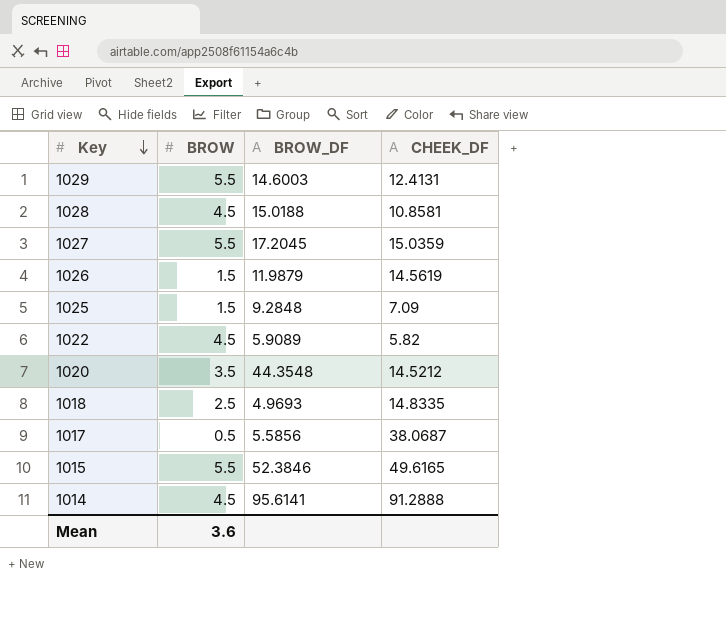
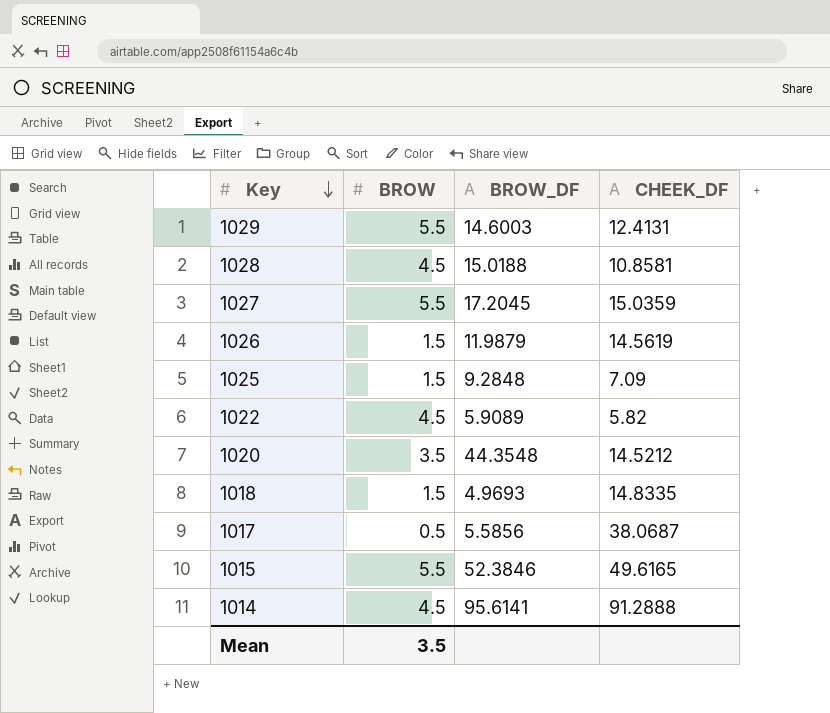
1018 | BROW: 2.5 -> 1.5
Mean | BROW: 3.6 -> 3.5

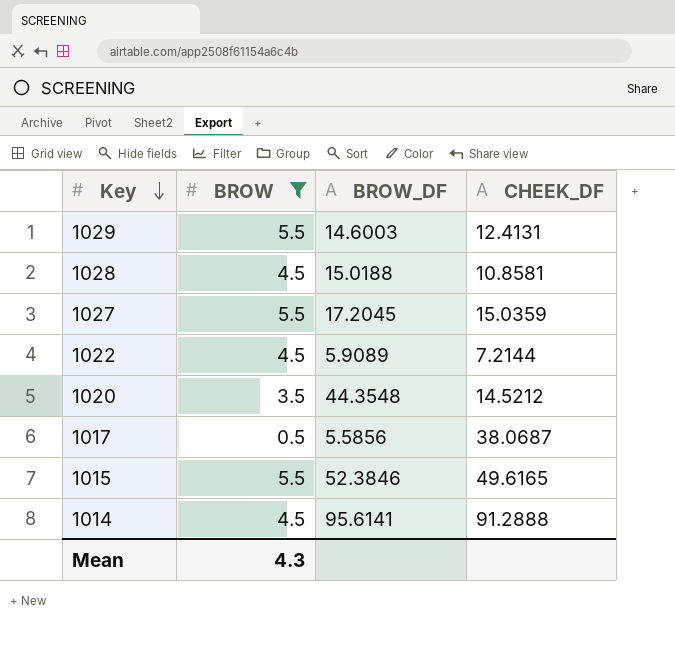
filter: none -> BROW != 1.5
1022 | CHEEK_DF: 5.82 -> 7.2144
Mean | BROW: 3.5 -> 4.3

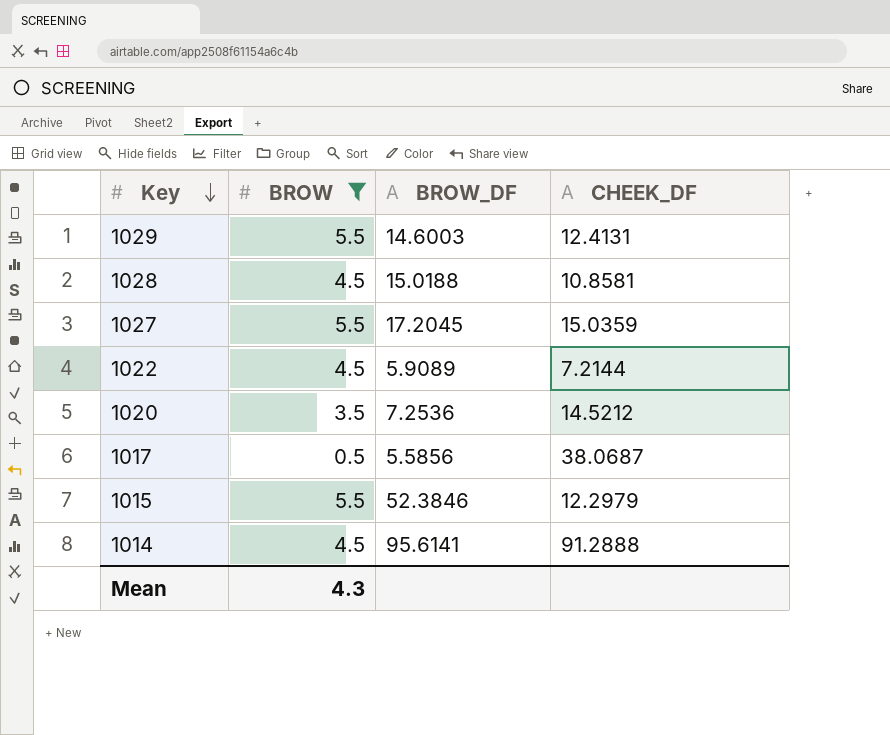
1020 | BROW_DF: 44.3548 -> 7.2536
1015 | CHEEK_DF: 49.6165 -> 12.2979

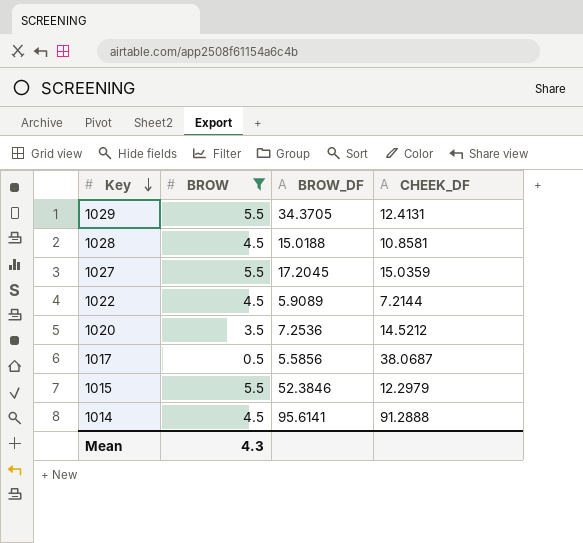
1029 | BROW_DF: 14.6003 -> 34.3705

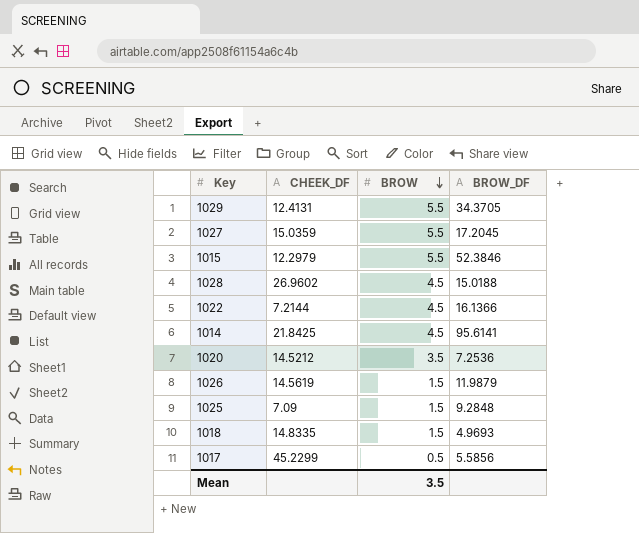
filter: BROW != 1.5 -> none
row order: Key descending -> BROW descending
column CHEEK_DF | position: 4 -> 2
1028 | CHEEK_DF: 10.8581 -> 26.9602
1022 | BROW_DF: 5.9089 -> 16.1366
1014 | CHEEK_DF: 91.2888 -> 21.8425
1017 | CHEEK_DF: 38.0687 -> 45.2299
Mean | BROW: 4.3 -> 3.5

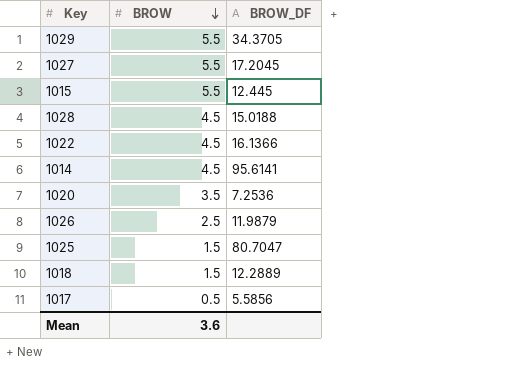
column CHEEK_DF | position: 2 -> none
1015 | BROW_DF: 52.3846 -> 12.445
1026 | BROW: 1.5 -> 2.5
1025 | BROW_DF: 9.2848 -> 80.7047
1018 | BROW_DF: 4.9693 -> 12.2889
Mean | BROW: 3.5 -> 3.6

